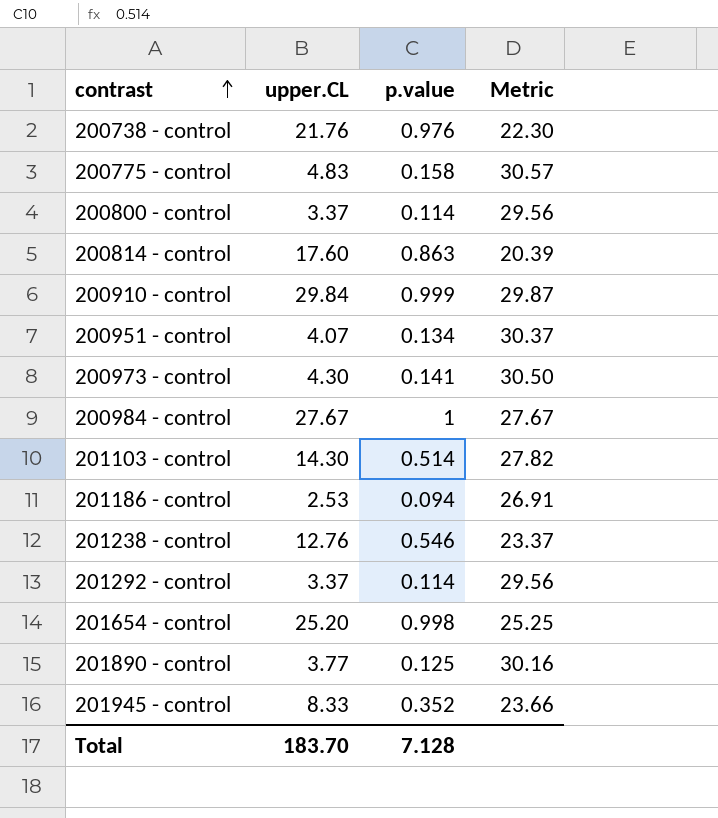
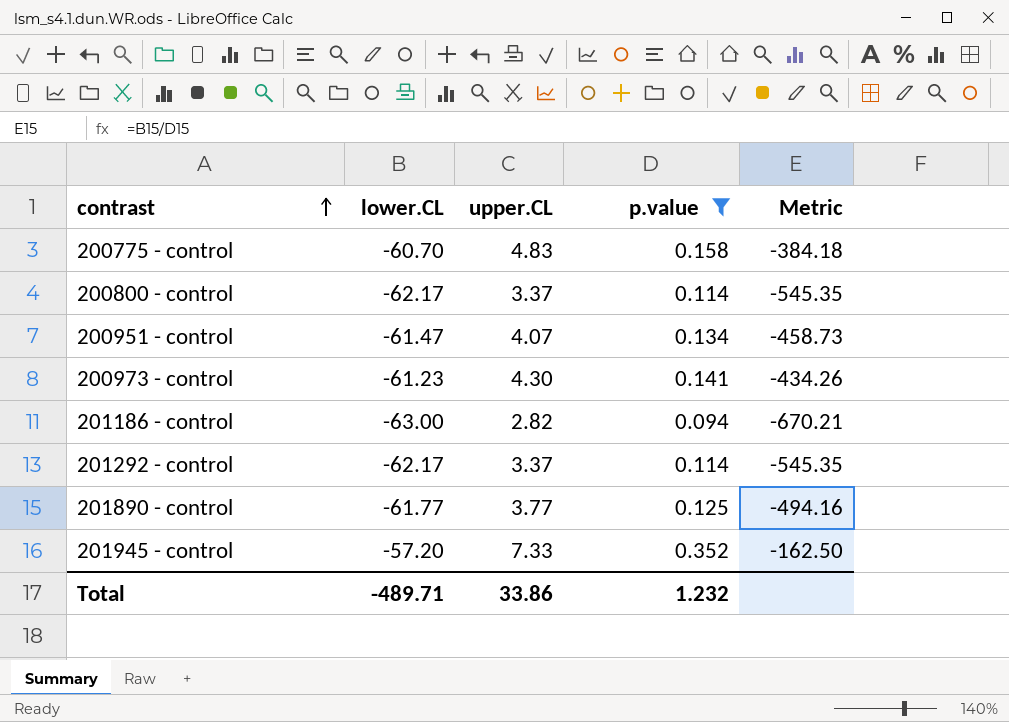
filter: none -> p.value <= 0.352
column lower.CL | position: none -> 2
column Metric | formula: [upper.CL] / [p.value] -> [lower.CL] / [p.value]
201186 - control | upper.CL: 2.53 -> 2.82
201945 - control | upper.CL: 8.33 -> 7.33
Total | upper.CL: 183.70 -> 33.86
Total | p.value: 7.128 -> 1.232

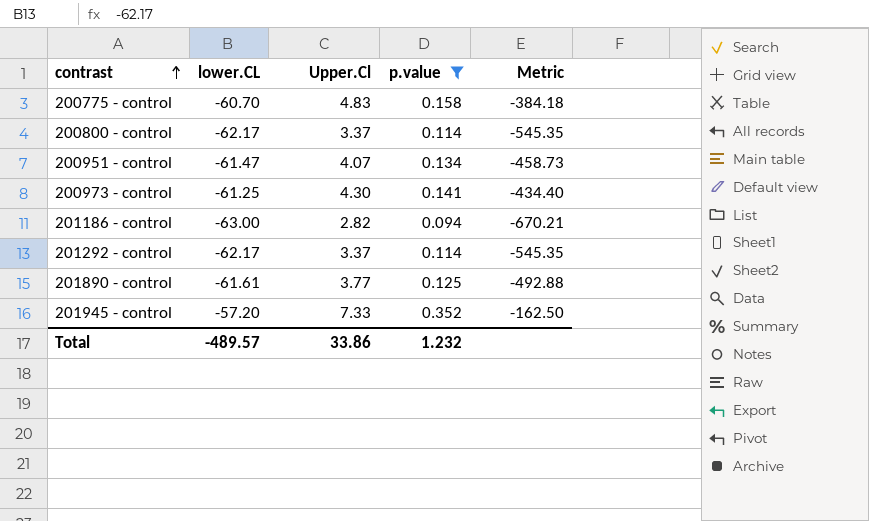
column name: upper.CL -> Upper.Cl
200973 - control | lower.CL: -61.23 -> -61.25
200973 - control | Metric: -434.26 -> -434.40
201890 - control | lower.CL: -61.77 -> -61.61
201890 - control | Metric: -494.16 -> -492.88
Total | lower.CL: -489.71 -> -489.57

